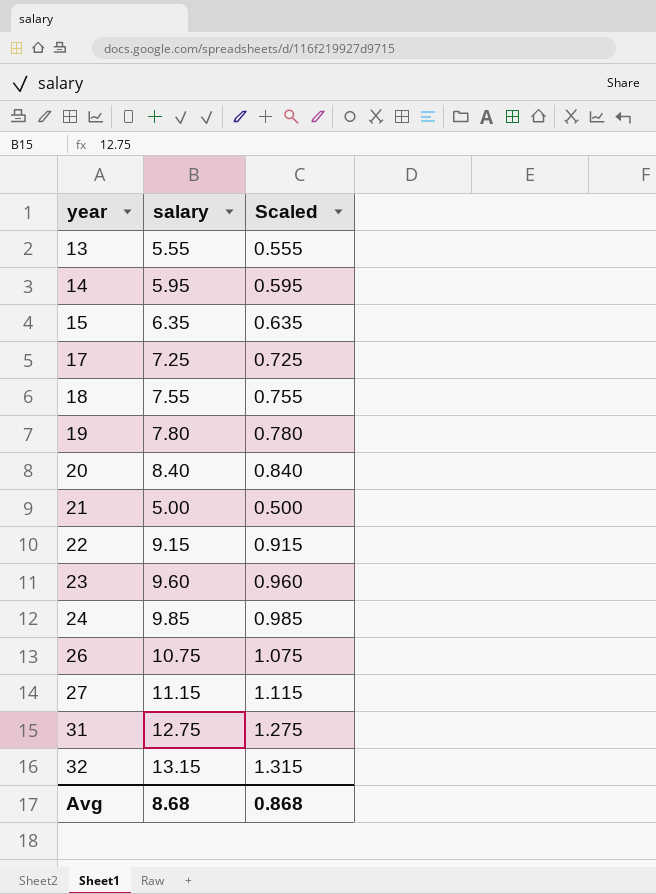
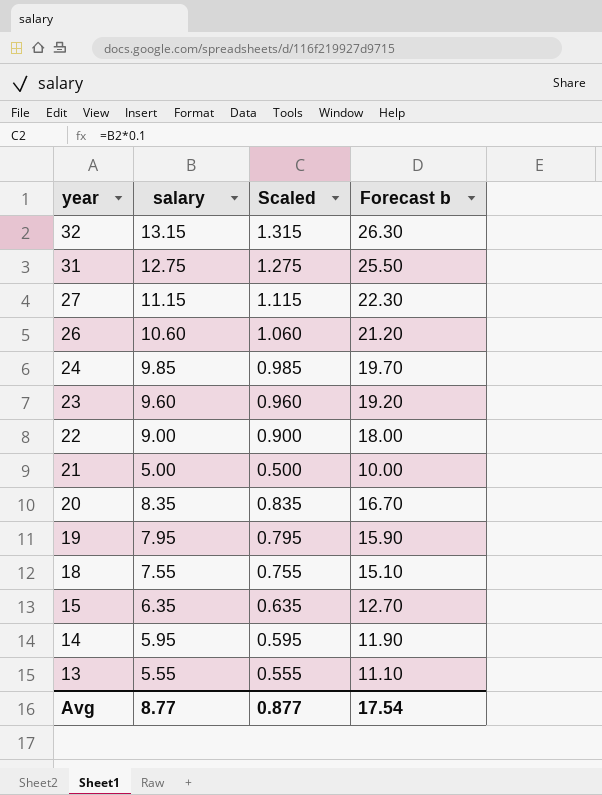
row order: year ascending -> year descending
column Forecast b | formula: none -> [salary] * 2
row 17: 7.25 | 0.725 -> none
26 | salary: 10.75 -> 10.60
26 | Scaled: 1.075 -> 1.060
22 | salary: 9.15 -> 9.00
22 | Scaled: 0.915 -> 0.900
20 | salary: 8.40 -> 8.35
20 | Scaled: 0.840 -> 0.835
19 | salary: 7.80 -> 7.95
19 | Scaled: 0.780 -> 0.795
Avg | salary: 8.68 -> 8.77
Avg | Scaled: 0.868 -> 0.877

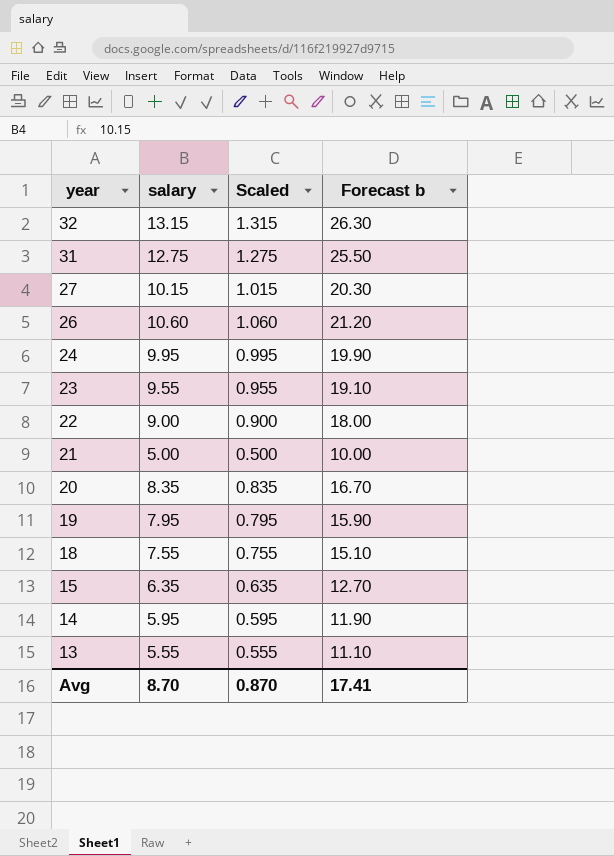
27 | salary: 11.15 -> 10.15
27 | Scaled: 1.115 -> 1.015
27 | Forecast b: 22.30 -> 20.30
24 | salary: 9.85 -> 9.95
24 | Scaled: 0.985 -> 0.995
24 | Forecast b: 19.70 -> 19.90
23 | salary: 9.60 -> 9.55
23 | Scaled: 0.960 -> 0.955
23 | Forecast b: 19.20 -> 19.10
Avg | salary: 8.77 -> 8.70
Avg | Scaled: 0.877 -> 0.870
Avg | Forecast b: 17.54 -> 17.41

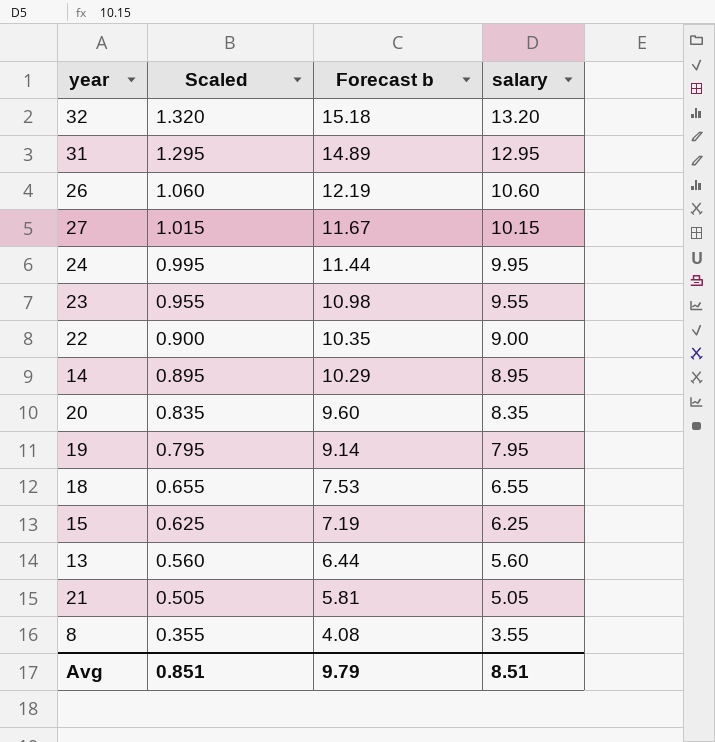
row order: year descending -> Scaled descending
column Forecast b | formula: [salary] * 2 -> [salary] * 1.15
column salary | position: 2 -> 4
32 | Scaled: 1.315 -> 1.320
32 | salary: 13.15 -> 13.20
31 | Scaled: 1.275 -> 1.295
31 | salary: 12.75 -> 12.95
14 | Scaled: 0.595 -> 0.895
14 | salary: 5.95 -> 8.95
18 | Scaled: 0.755 -> 0.655
18 | salary: 7.55 -> 6.55
15 | Scaled: 0.635 -> 0.625
15 | salary: 6.35 -> 6.25
13 | Scaled: 0.555 -> 0.560
13 | salary: 5.55 -> 5.60
21 | Scaled: 0.500 -> 0.505
21 | salary: 5.00 -> 5.05
row 8: none -> 0.355 | 4.08 | 3.55
Avg | Scaled: 0.870 -> 0.851
Avg | Forecast b: 17.41 -> 9.79
Avg | salary: 8.70 -> 8.51

